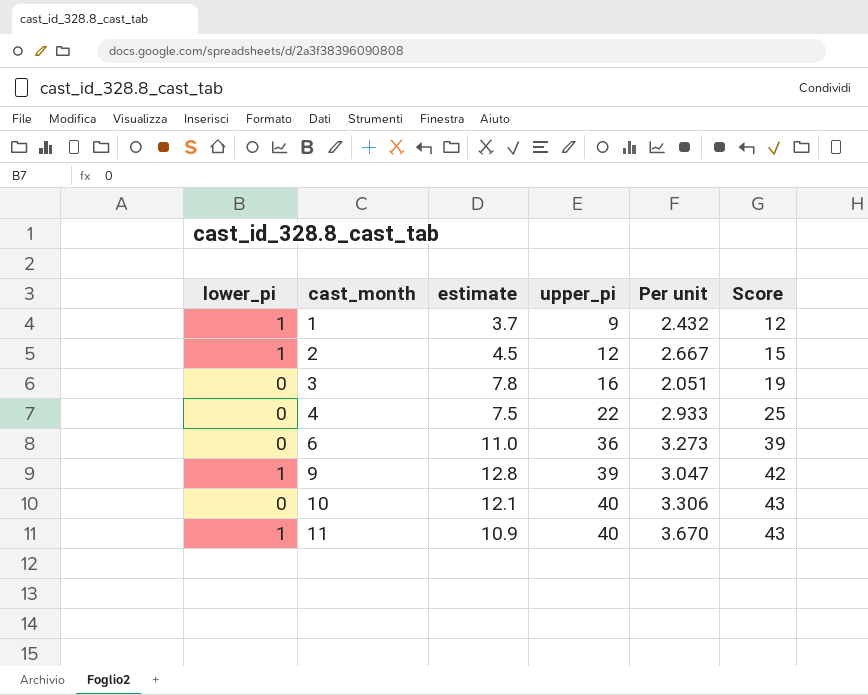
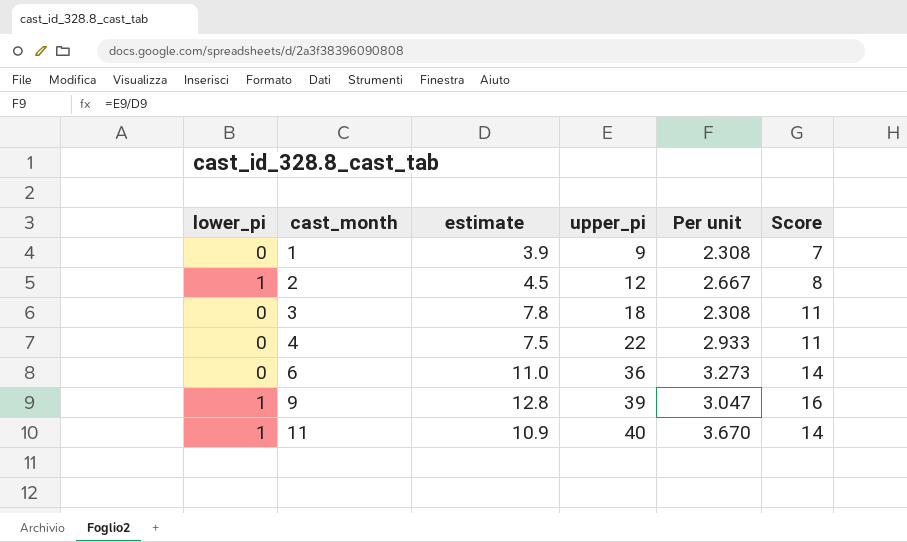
column Score | formula: [upper_pi] + 3 -> [estimate] + 3
row 10: 0 | 12.1 | 40 | 3.306 | 43 -> none
1 | lower_pi: 1 -> 0
1 | estimate: 3.7 -> 3.9
1 | Per unit: 2.432 -> 2.308
3 | upper_pi: 16 -> 18
3 | Per unit: 2.051 -> 2.308

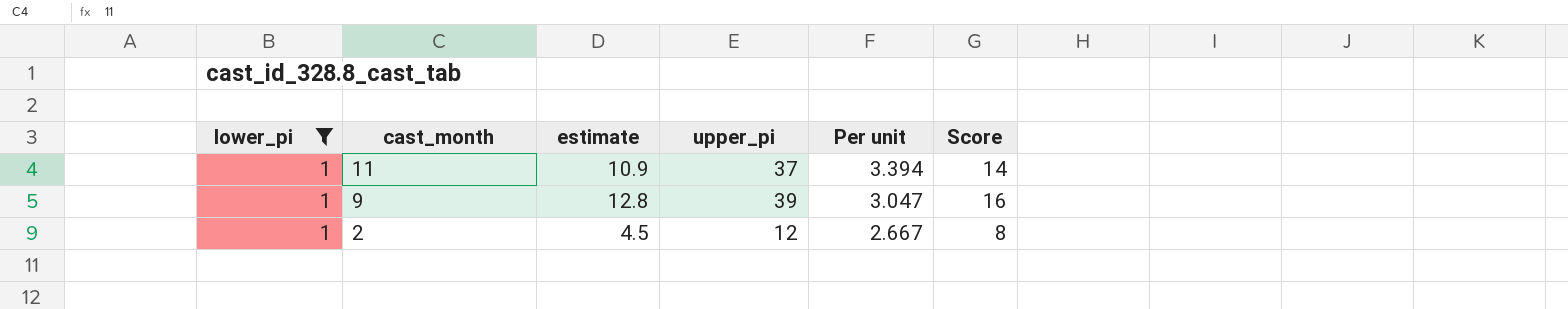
filter: none -> lower_pi = 1
row order: cast_month ascending -> cast_month descending
11 | upper_pi: 40 -> 37
11 | Per unit: 3.670 -> 3.394

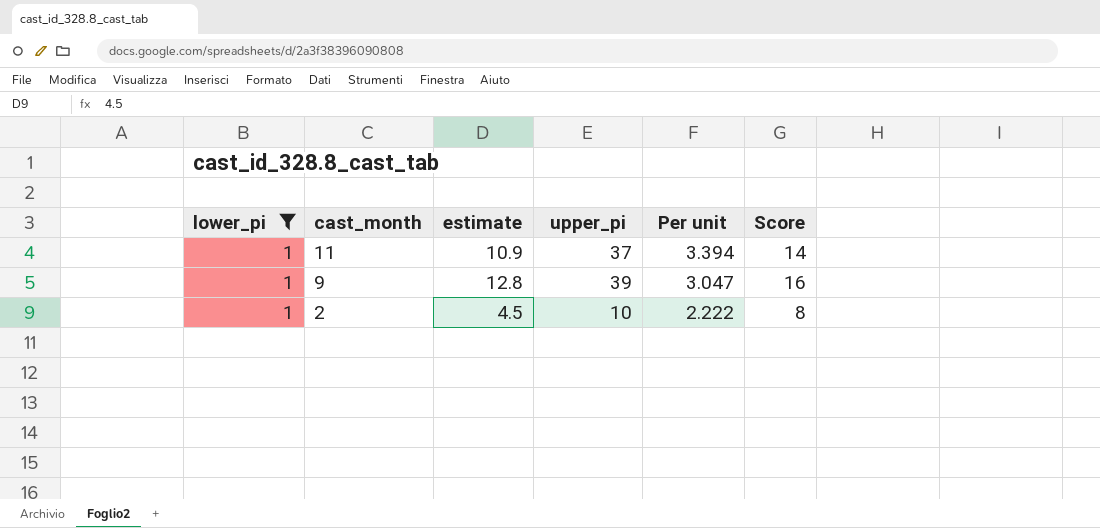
2 | upper_pi: 12 -> 10
2 | Per unit: 2.667 -> 2.222

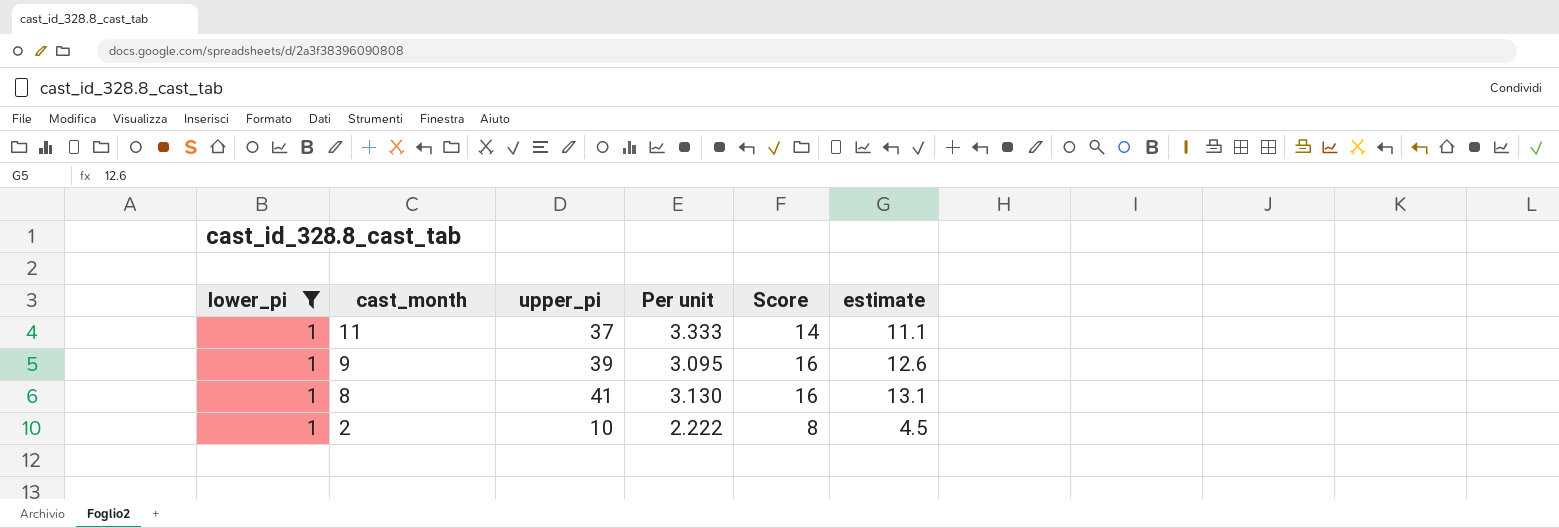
column estimate | position: 3 -> 6
11 | Per unit: 3.394 -> 3.333
11 | estimate: 10.9 -> 11.1
9 | Per unit: 3.047 -> 3.095
9 | estimate: 12.8 -> 12.6
row 8: none -> 1 | 41 | 3.130 | 16 | 13.1

